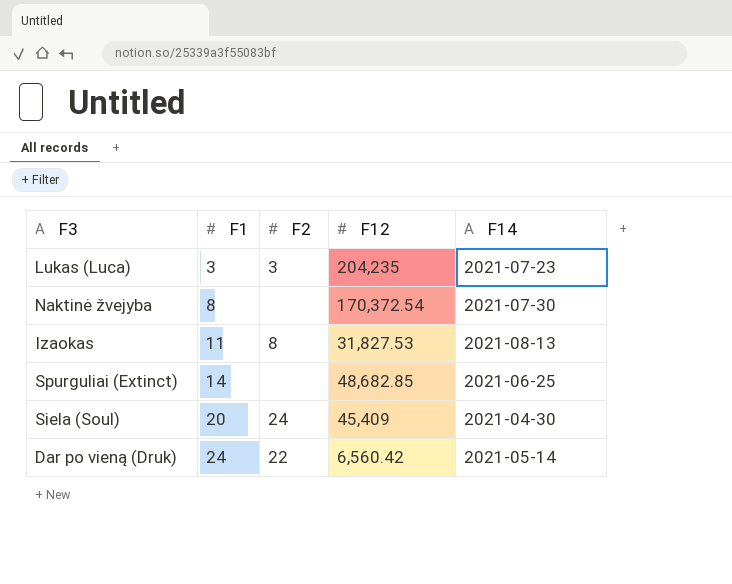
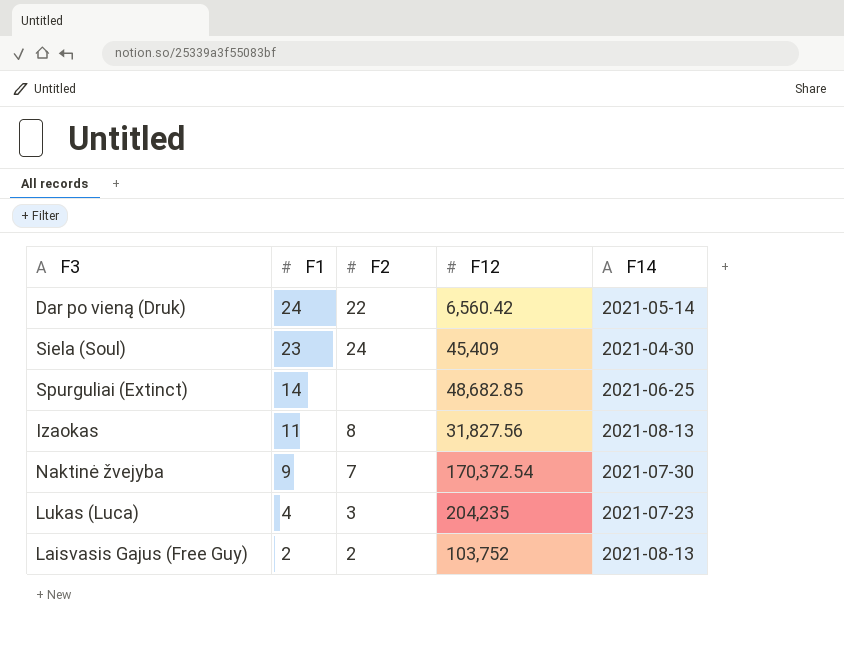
row order: F1 ascending -> F1 descending
Siela (Soul) | F1: 20 -> 23
Izaokas | F12: 31,827.53 -> 31,827.56
Naktinė žvejyba | F1: 8 -> 9
Naktinė žvejyba | F2: none -> 7
Lukas (Luca) | F1: 3 -> 4
row Laisvasis Gajus (Free Guy): none -> 2 | 2 | 103,752 | 2021-08-13

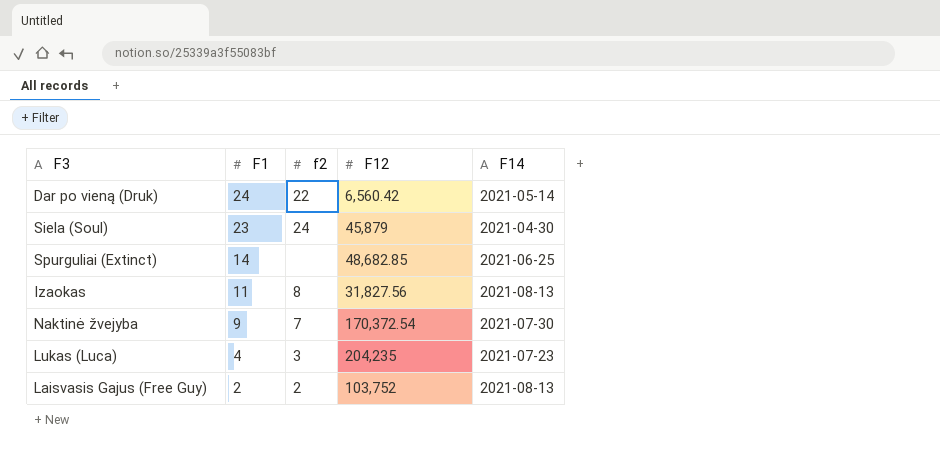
column name: F2 -> f2
Siela (Soul) | F12: 45,409 -> 45,879

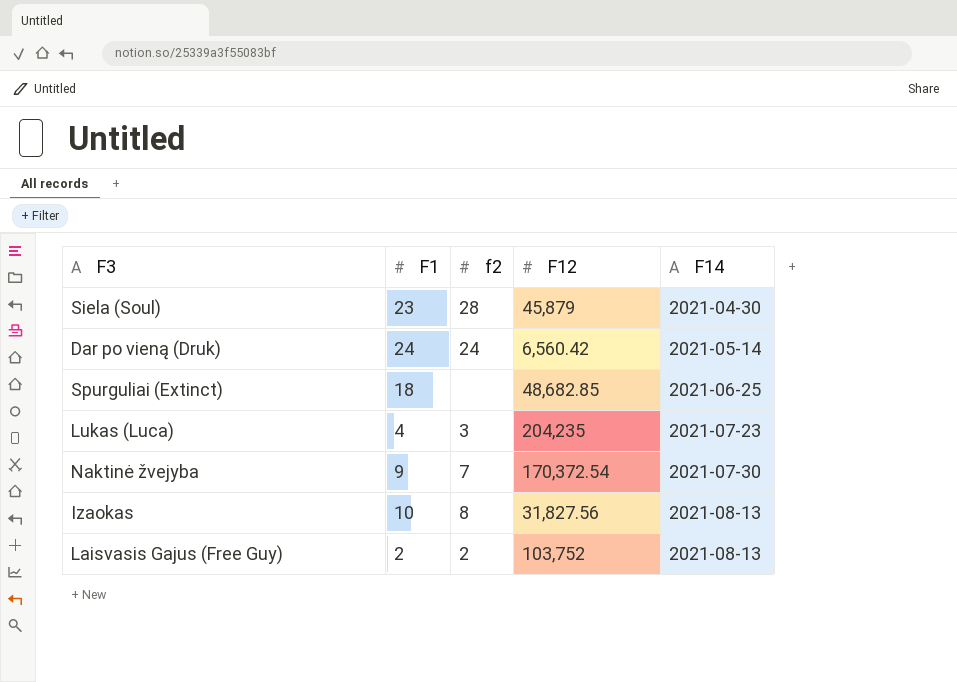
row order: F1 descending -> F14 ascending
Siela (Soul) | f2: 24 -> 28
Dar po vieną (Druk) | f2: 22 -> 24
Spurguliai (Extinct) | F1: 14 -> 18
Izaokas | F1: 11 -> 10

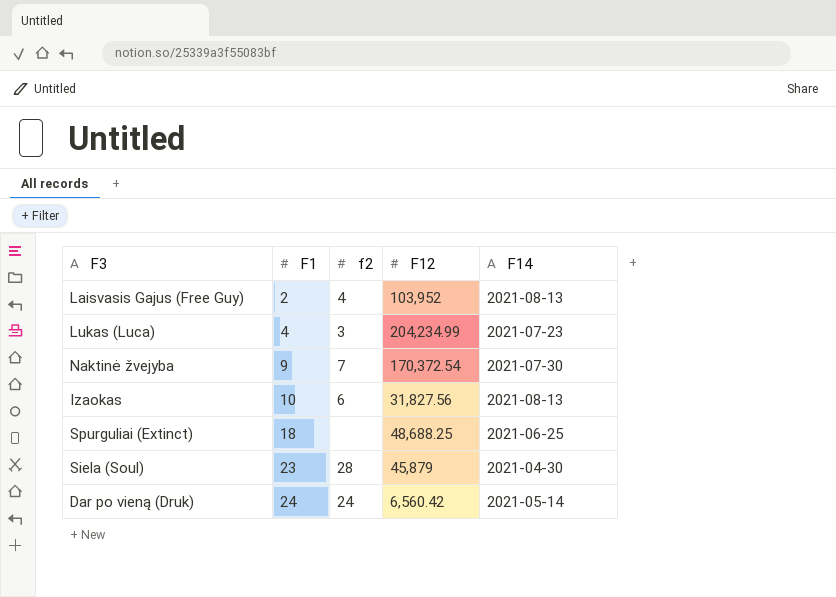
row order: F14 ascending -> F1 ascending
Laisvasis Gajus (Free Guy) | f2: 2 -> 4
Laisvasis Gajus (Free Guy) | F12: 103,752 -> 103,952
Lukas (Luca) | F12: 204,235 -> 204,234.99
Izaokas | f2: 8 -> 6
Spurguliai (Extinct) | F12: 48,682.85 -> 48,688.25

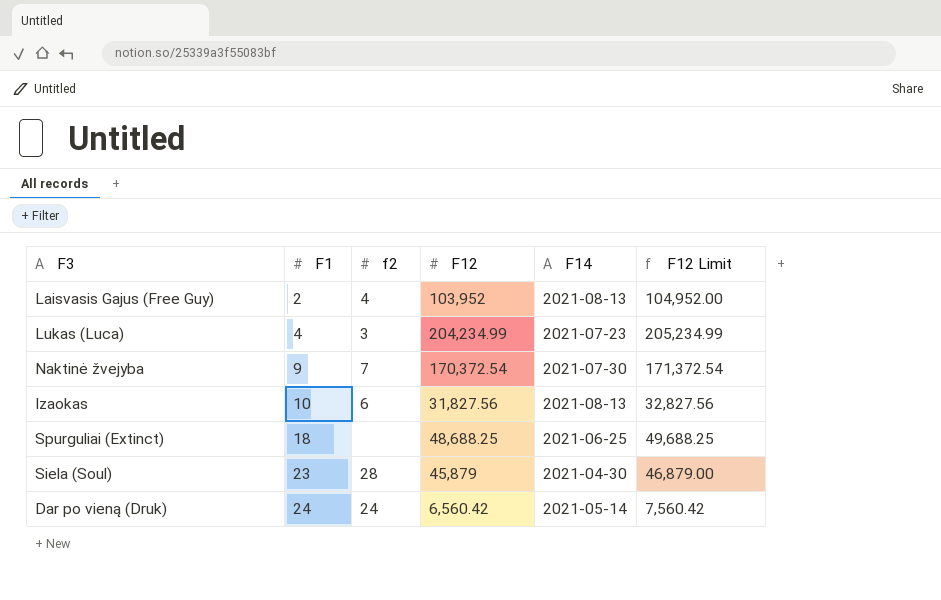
column F12 Limit | formula: none -> [F12] + 1000

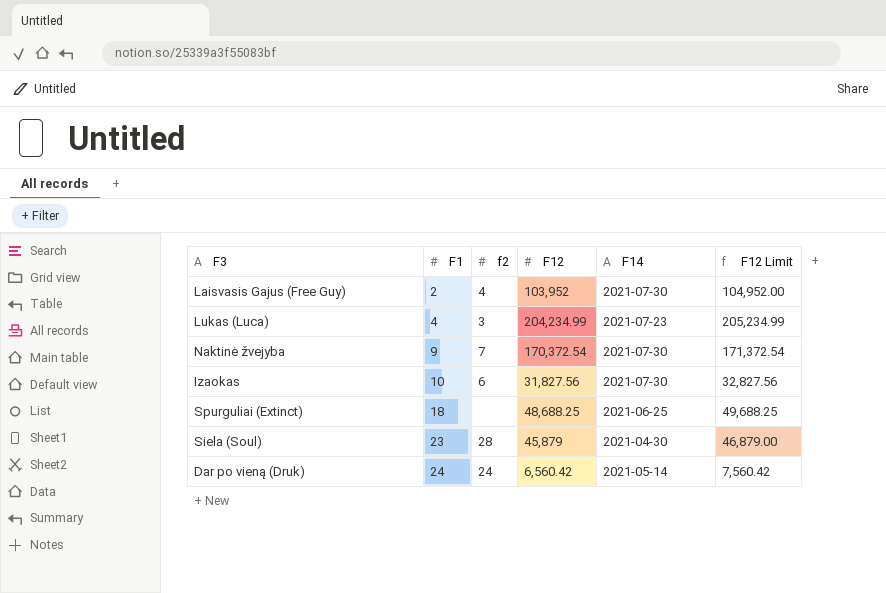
Laisvasis Gajus (Free Guy) | F14: 2021-08-13 -> 2021-07-30
Izaokas | F14: 2021-08-13 -> 2021-07-30

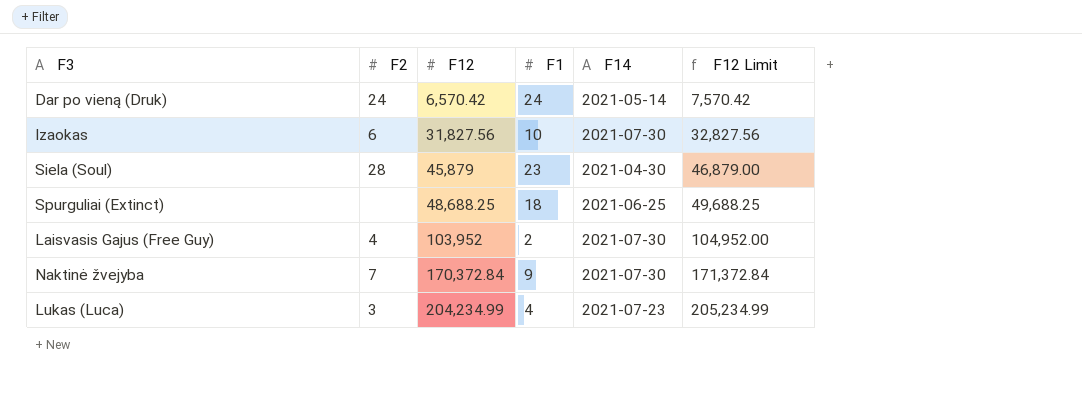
row order: F1 ascending -> F12 ascending
column name: f2 -> F2
column F1 | position: 2 -> 4
Dar po vieną (Druk) | F12: 6,560.42 -> 6,570.42
Dar po vieną (Druk) | F12 Limit: 7,560.42 -> 7,570.42
Naktinė žvejyba | F12: 170,372.54 -> 170,372.84
Naktinė žvejyba | F12 Limit: 171,372.54 -> 171,372.84

